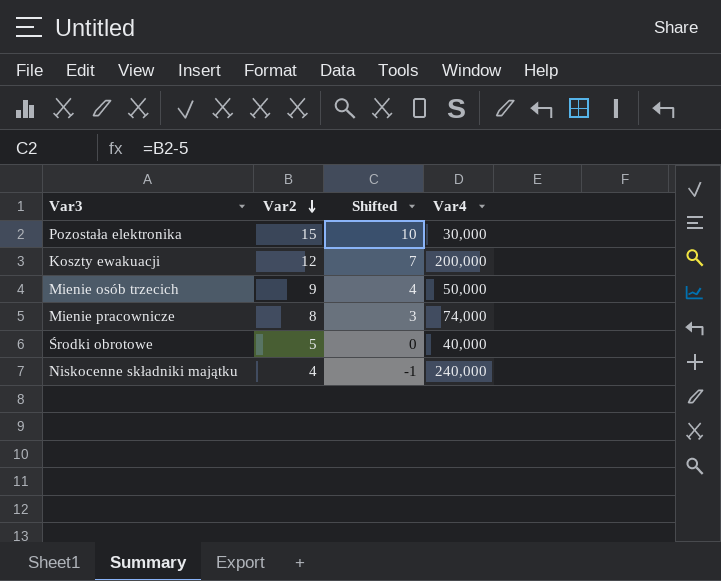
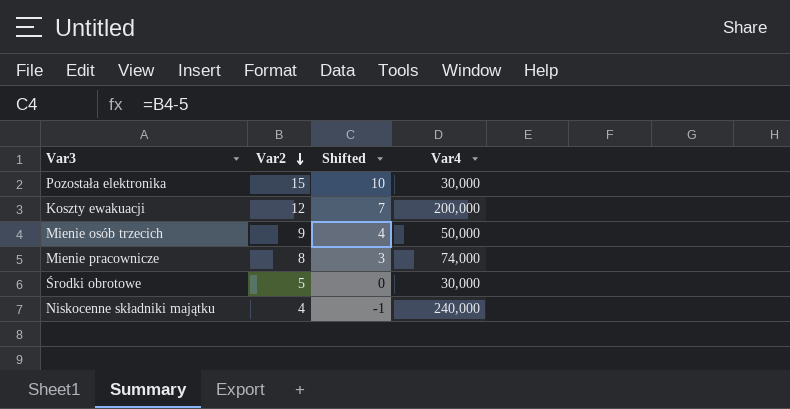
Środki obrotowe | Var4: 40,000 -> 30,000

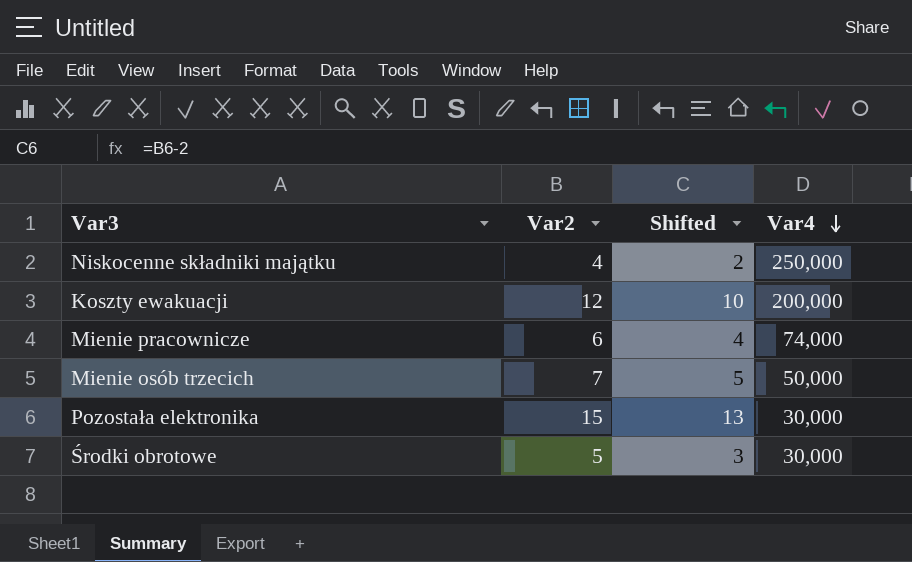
row order: Var2 descending -> Var4 descending
column Shifted | formula: [Var2] - 5 -> [Var2] - 2
Niskocenne składniki majątku | Var4: 240,000 -> 250,000
Mienie pracownicze | Var2: 8 -> 6
Mienie osób trzecich | Var2: 9 -> 7

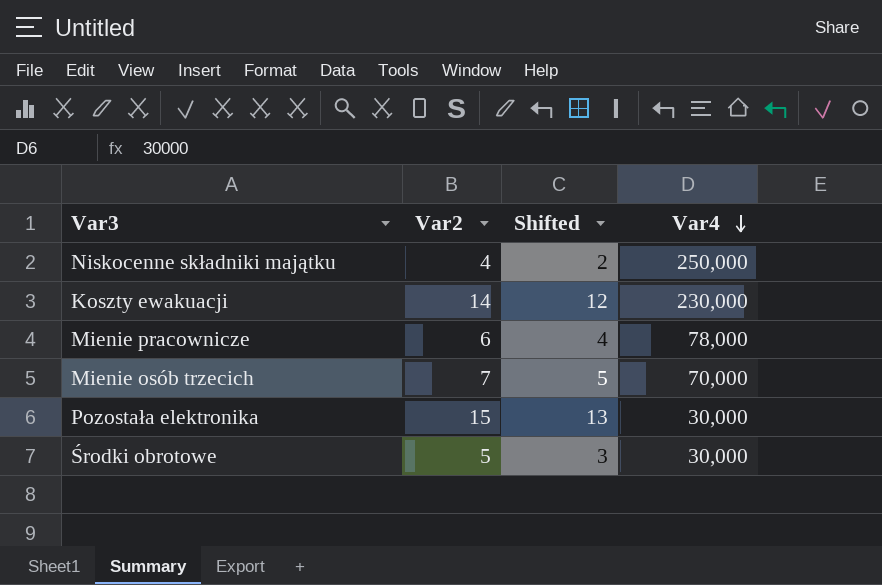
Koszty ewakuacji | Var2: 12 -> 14
Koszty ewakuacji | Shifted: 10 -> 12
Koszty ewakuacji | Var4: 200,000 -> 230,000
Mienie pracownicze | Var4: 74,000 -> 78,000
Mienie osób trzecich | Var4: 50,000 -> 70,000

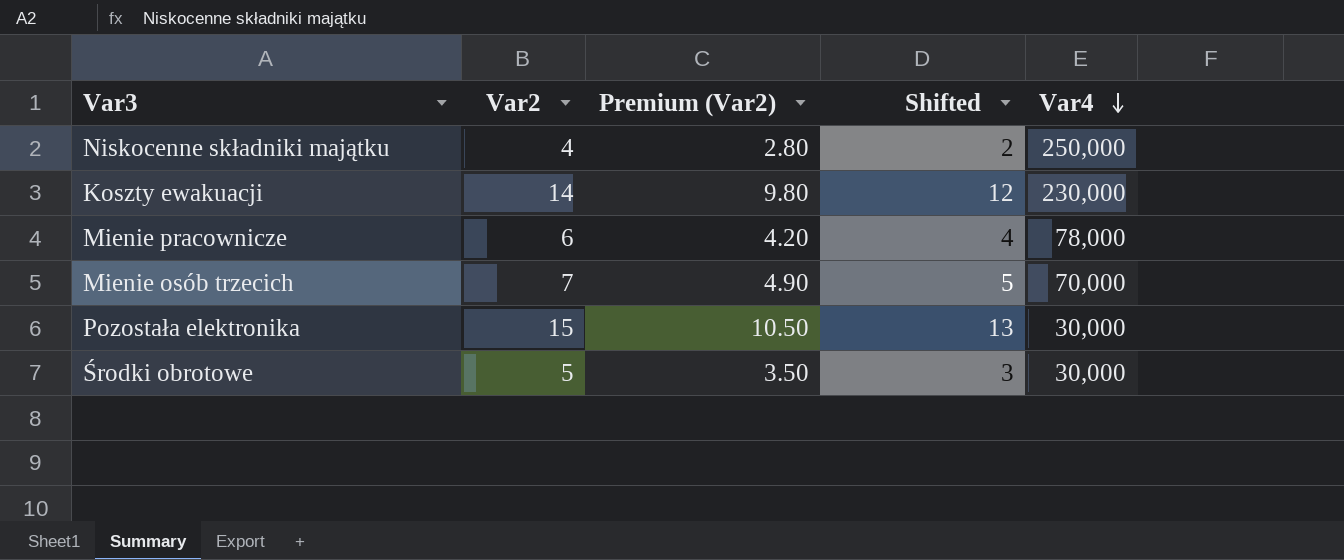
column Premium (Var2) | formula: none -> [Var2] * 0.7

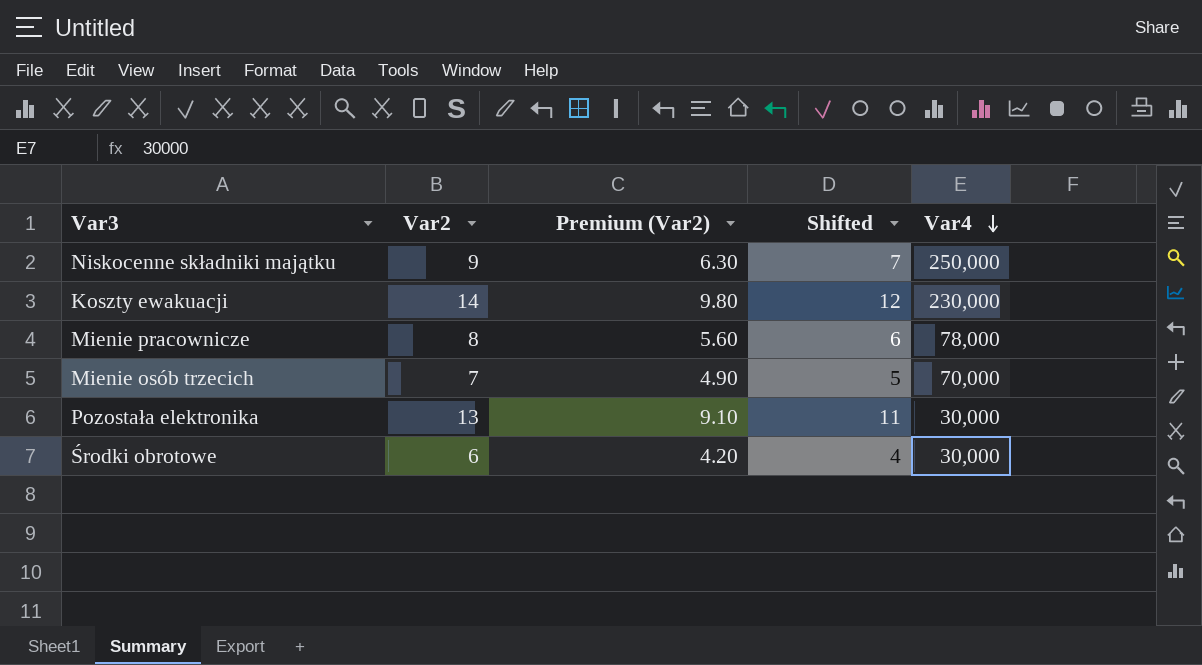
Niskocenne składniki majątku | Var2: 4 -> 9
Niskocenne składniki majątku | Premium (Var2): 2.80 -> 6.30
Niskocenne składniki majątku | Shifted: 2 -> 7
Mienie pracownicze | Var2: 6 -> 8
Mienie pracownicze | Premium (Var2): 4.20 -> 5.60
Mienie pracownicze | Shifted: 4 -> 6
Pozostała elektronika | Var2: 15 -> 13
Pozostała elektronika | Premium (Var2): 10.50 -> 9.10
Pozostała elektronika | Shifted: 13 -> 11
Środki obrotowe | Var2: 5 -> 6
Środki obrotowe | Premium (Var2): 3.50 -> 4.20
Środki obrotowe | Shifted: 3 -> 4

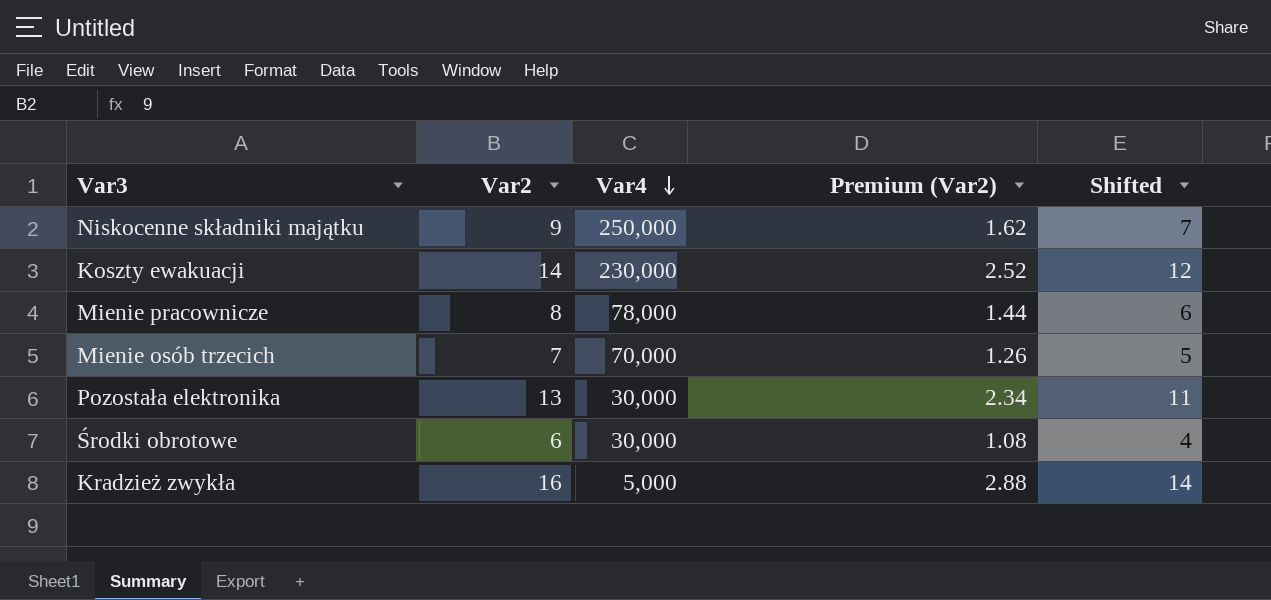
column Var4 | position: 5 -> 3
column Premium (Var2) | formula: [Var2] * 0.7 -> [Var2] * 0.18
row Kradzież zwykła: none -> 16 | 5,000 | 2.88 | 14

